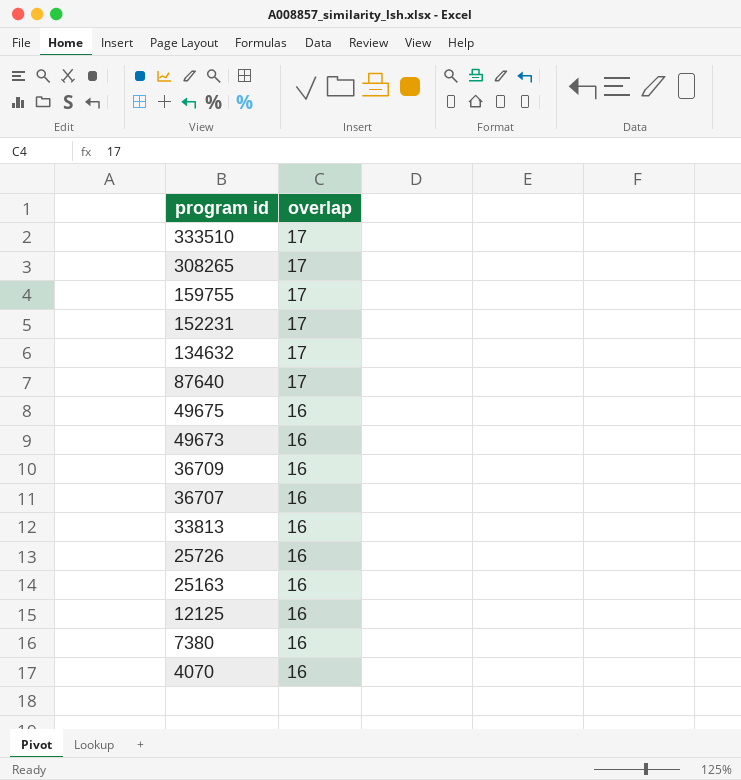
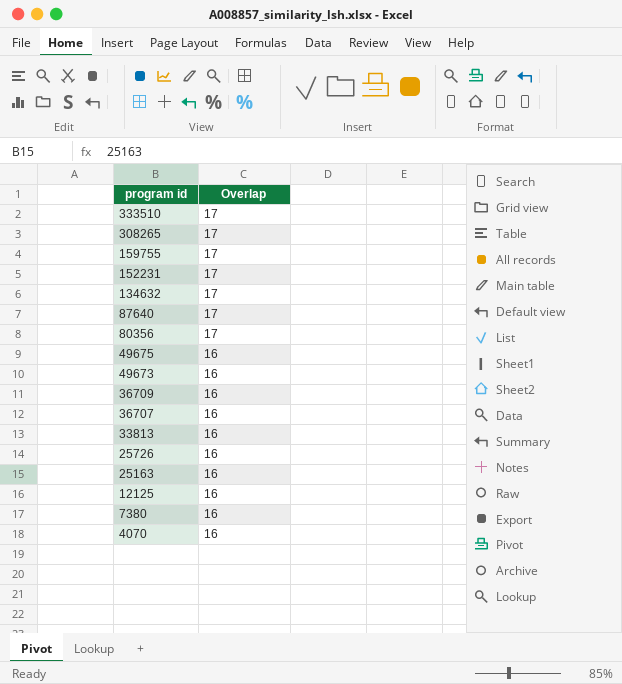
column name: overlap -> Overlap
row 80356: none -> 17

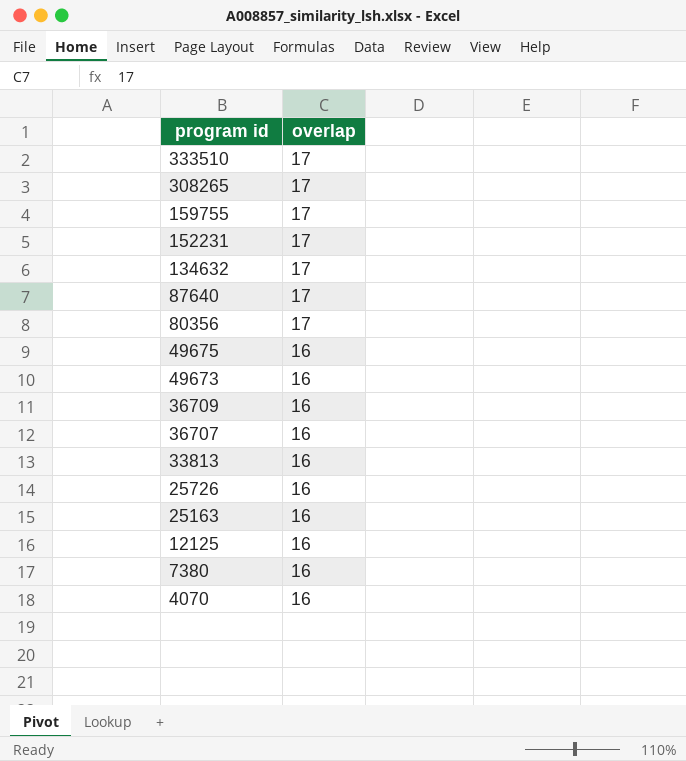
column name: Overlap -> overlap

